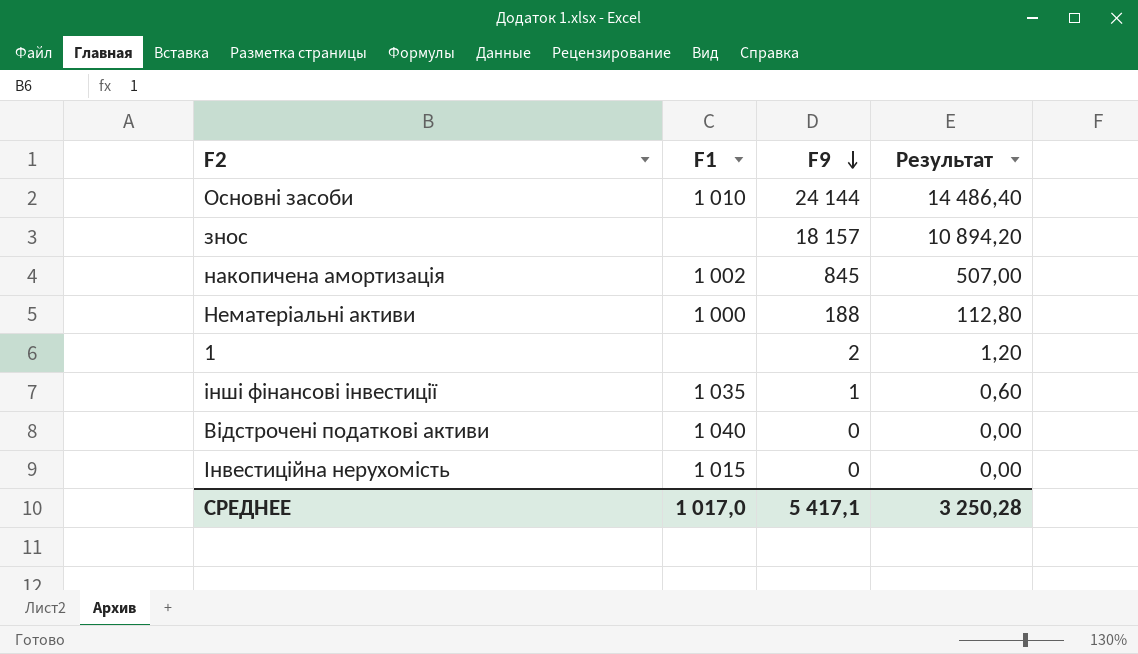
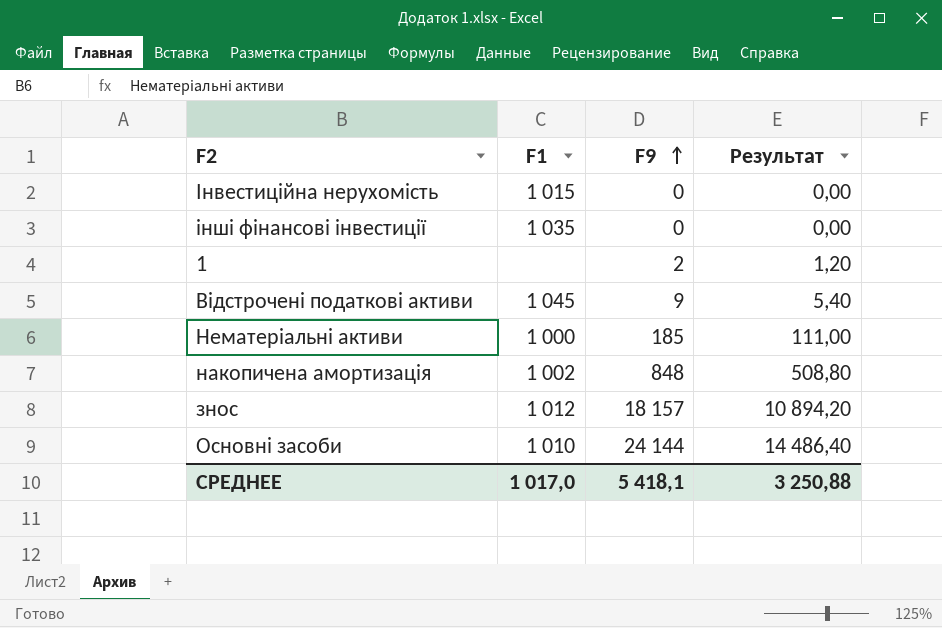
row order: F9 descending -> F9 ascending
інші фінансові інвестиції | F9: 1 -> 0
інші фінансові інвестиції | Результат: 0,60 -> 0,00
Відстрочені податкові активи | F1: 1 040 -> 1 045
Відстрочені податкові активи | F9: 0 -> 9
Відстрочені податкові активи | Результат: 0,00 -> 5,40
Нематеріальні активи | F9: 188 -> 185
Нематеріальні активи | Результат: 112,80 -> 111,00
накопичена амортизація | F9: 845 -> 848
накопичена амортизація | Результат: 507,00 -> 508,80
знос | F1: none -> 1 012
СРЕДНЕЕ | F9: 5 417,1 -> 5 418,1
СРЕДНЕЕ | Результат: 3 250,28 -> 3 250,88

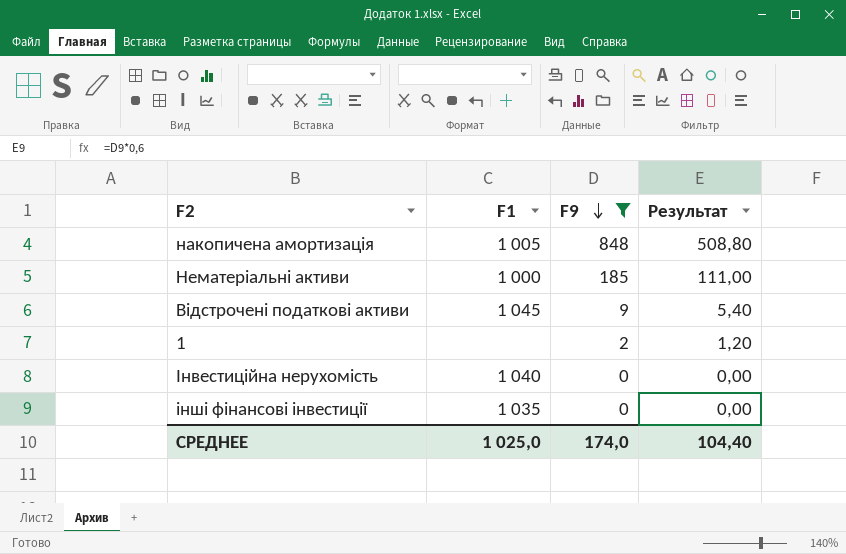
filter: none -> F9 <= 848
row order: F9 ascending -> F9 descending
накопичена амортизація | F1: 1 002 -> 1 005
Інвестиційна нерухомість | F1: 1 015 -> 1 040
СРЕДНЕЕ | F1: 1 017,0 -> 1 025,0
СРЕДНЕЕ | F9: 5 418,1 -> 174,0
СРЕДНЕЕ | Результат: 3 250,88 -> 104,40

